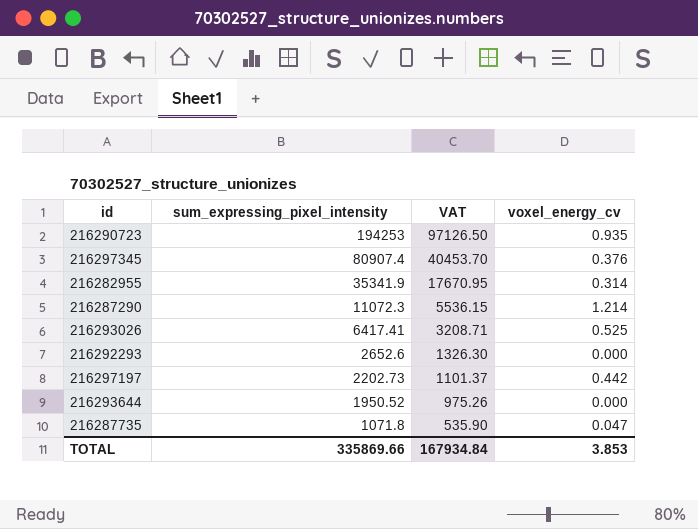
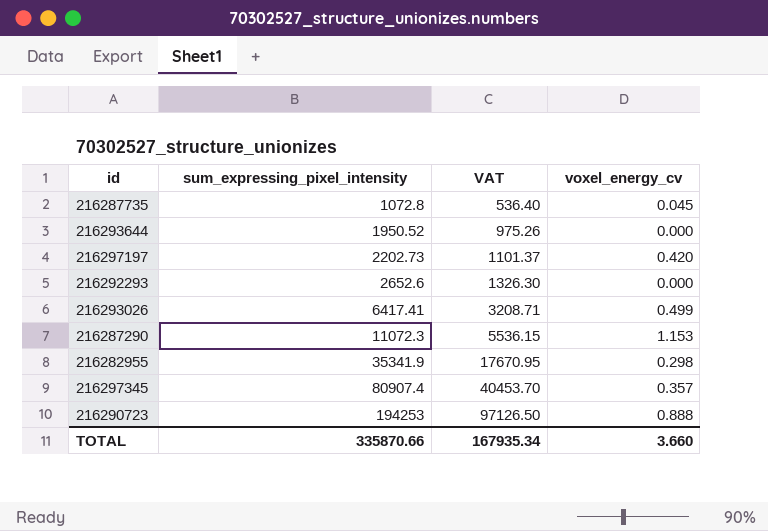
row order: sum_expressing_pixel_intensity descending -> sum_expressing_pixel_intensity ascending
216287735 | sum_expressing_pixel_intensity: 1071.8 -> 1072.8
216287735 | VAT: 535.90 -> 536.40
216287735 | voxel_energy_cv: 0.047 -> 0.045
216297197 | voxel_energy_cv: 0.442 -> 0.420
216293026 | voxel_energy_cv: 0.525 -> 0.499
216287290 | voxel_energy_cv: 1.214 -> 1.153
216282955 | voxel_energy_cv: 0.314 -> 0.298
216297345 | voxel_energy_cv: 0.376 -> 0.357
216290723 | voxel_energy_cv: 0.935 -> 0.888
TOTAL | sum_expressing_pixel_intensity: 335869.66 -> 335870.66
TOTAL | VAT: 167934.84 -> 167935.34
TOTAL | voxel_energy_cv: 3.853 -> 3.660

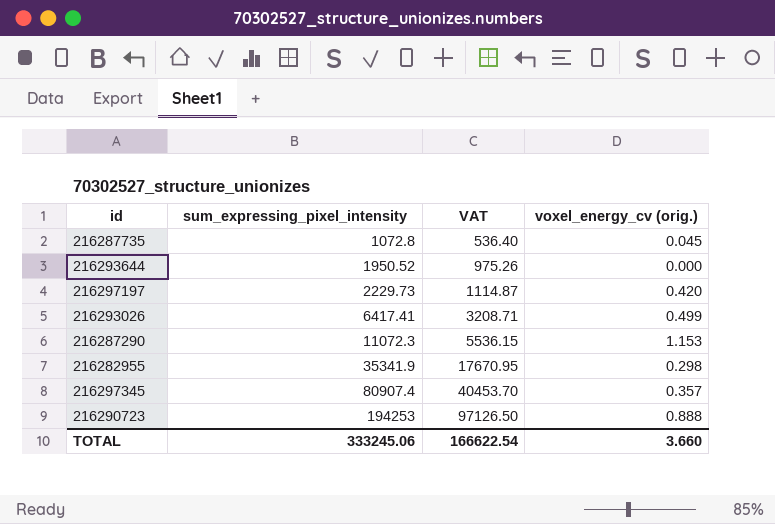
column name: voxel_energy_cv -> voxel_energy_cv (orig.)
row 216292293: 2652.6 | 1326.30 | 0.000 -> none
216297197 | sum_expressing_pixel_intensity: 2202.73 -> 2229.73
216297197 | VAT: 1101.37 -> 1114.87
TOTAL | sum_expressing_pixel_intensity: 335870.66 -> 333245.06
TOTAL | VAT: 167935.34 -> 166622.54

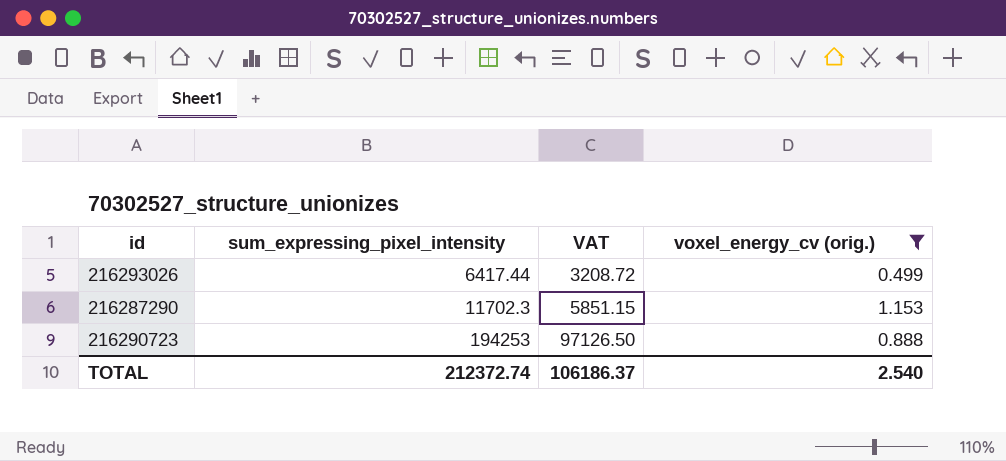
filter: none -> voxel_energy_cv (orig.) >= 0.499
216293026 | sum_expressing_pixel_intensity: 6417.41 -> 6417.44
216293026 | VAT: 3208.71 -> 3208.72
216287290 | sum_expressing_pixel_intensity: 11072.3 -> 11702.3
216287290 | VAT: 5536.15 -> 5851.15
TOTAL | sum_expressing_pixel_intensity: 333245.06 -> 212372.74
TOTAL | VAT: 166622.54 -> 106186.37
TOTAL | voxel_energy_cv (orig.): 3.660 -> 2.540

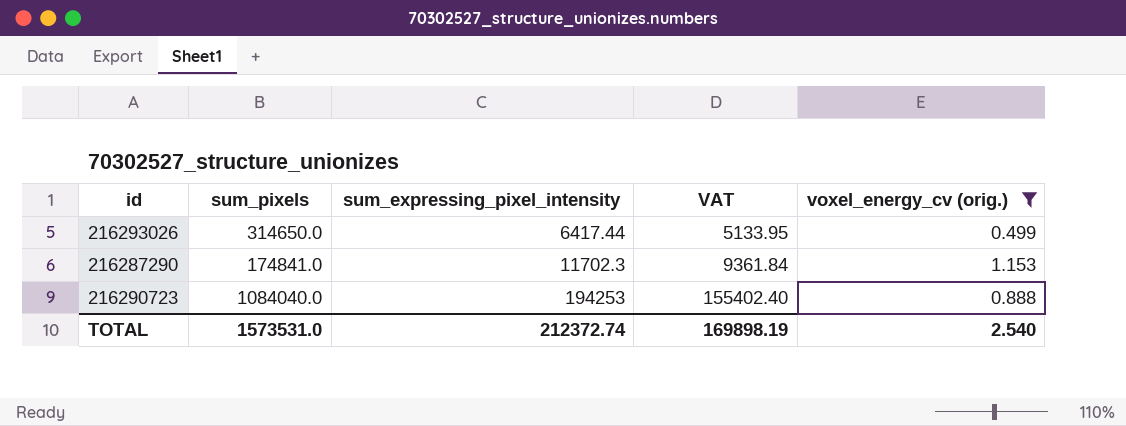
column sum_pixels | position: none -> 2
column VAT | formula: [sum_expressing_pixel_intensity] * 0.5 -> [sum_expressing_pixel_intensity] * 0.8
TOTAL | VAT: 106186.37 -> 169898.19

